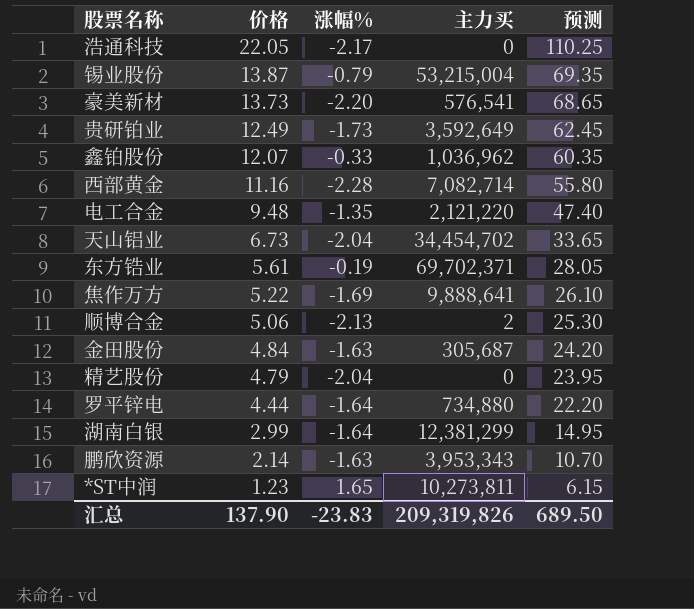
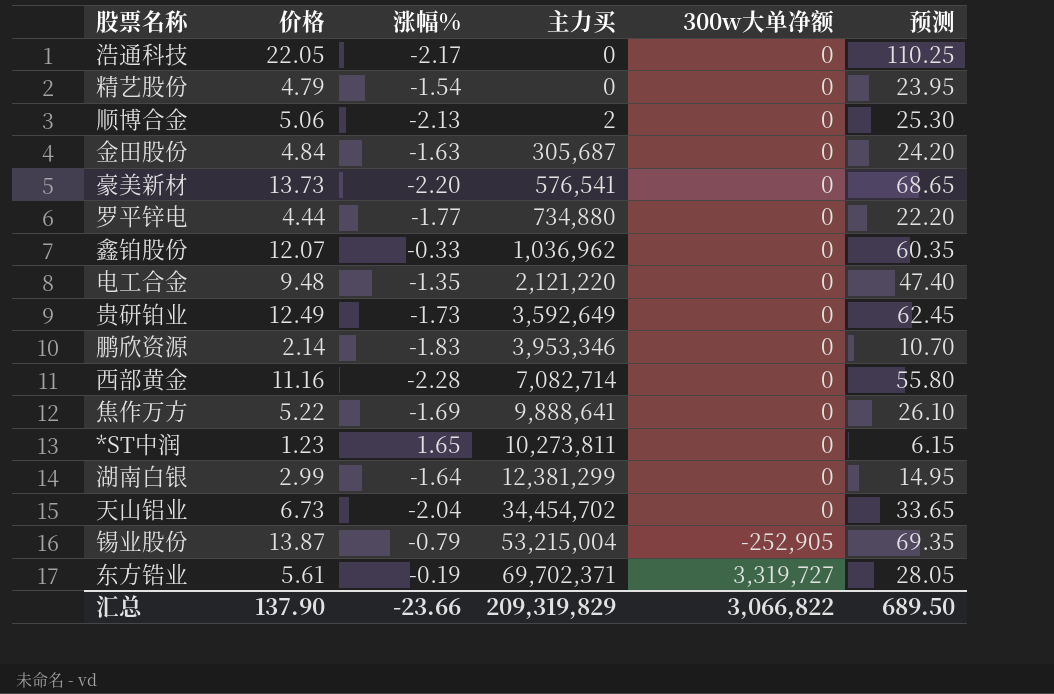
row order: 价格 descending -> 主力买 ascending
column 300w大单净额 | position: none -> 5
精艺股份 | 涨幅%: -2.04 -> -1.54
罗平锌电 | 涨幅%: -1.64 -> -1.77
鹏欣资源 | 涨幅%: -1.63 -> -1.83
鹏欣资源 | 主力买: 3,953,343 -> 3,953,346
汇总 | 涨幅%: -23.83 -> -23.66
汇总 | 主力买: 209,319,826 -> 209,319,829

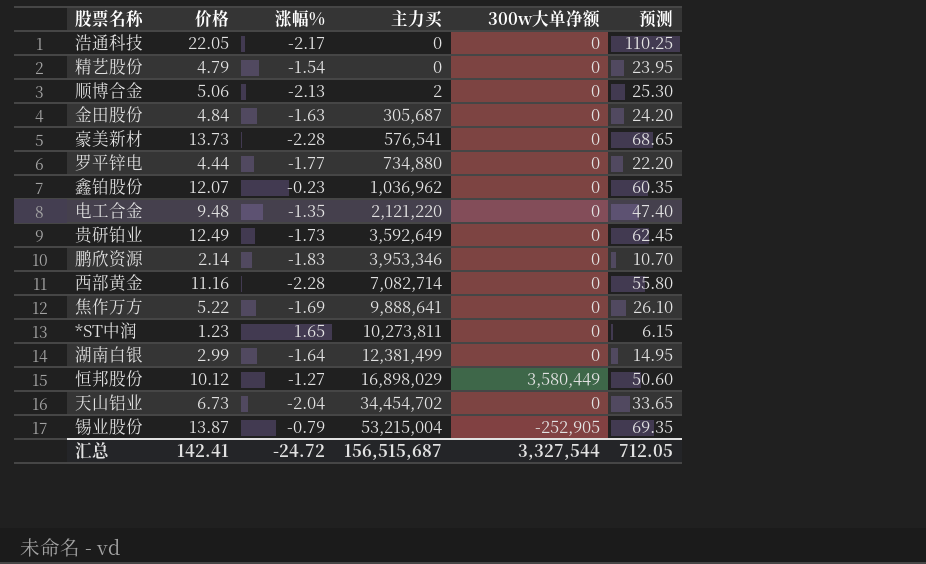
row 东方锆业: 5.61 | -0.19 | 69,702,371 | 3,319,727 | 28.05 -> none
豪美新材 | 涨幅%: -2.20 -> -2.28
鑫铂股份 | 涨幅%: -0.33 -> -0.23
湖南白银 | 主力买: 12,381,299 -> 12,381,499
row 恒邦股份: none -> 10.12 | -1.27 | 16,898,029 | 3,580,449 | 50.60
汇总 | 价格: 137.90 -> 142.41
汇总 | 涨幅%: -23.66 -> -24.72
汇总 | 主力买: 209,319,829 -> 156,515,687
汇总 | 300w大单净额: 3,066,822 -> 3,327,544
汇总 | 预测: 689.50 -> 712.05

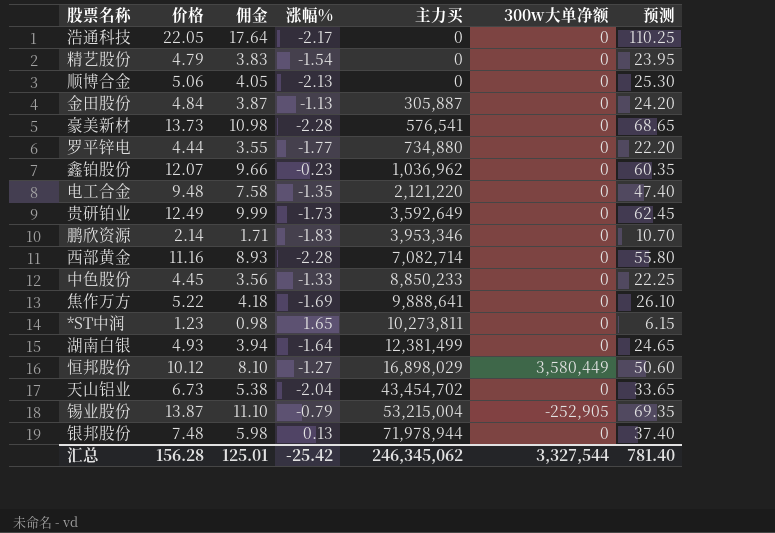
column 佣金 | formula: none -> [价格] * 0.8
顺博合金 | 主力买: 2 -> 0
金田股份 | 涨幅%: -1.63 -> -1.13
金田股份 | 主力买: 305,687 -> 305,887
row 中色股份: none -> 4.45 | 3.56 | -1.33 | 8,850,233 | 0 | 22.25
湖南白银 | 价格: 2.99 -> 4.93
湖南白银 | 预测: 14.95 -> 24.65
天山铝业 | 主力买: 34,454,702 -> 43,454,702
row 银邦股份: none -> 7.48 | 5.98 | 0.13 | 71,978,944 | 0 | 37.40
汇总 | 价格: 142.41 -> 156.28
汇总 | 涨幅%: -24.72 -> -25.42
汇总 | 主力买: 156,515,687 -> 246,345,062
汇总 | 预测: 712.05 -> 781.40

